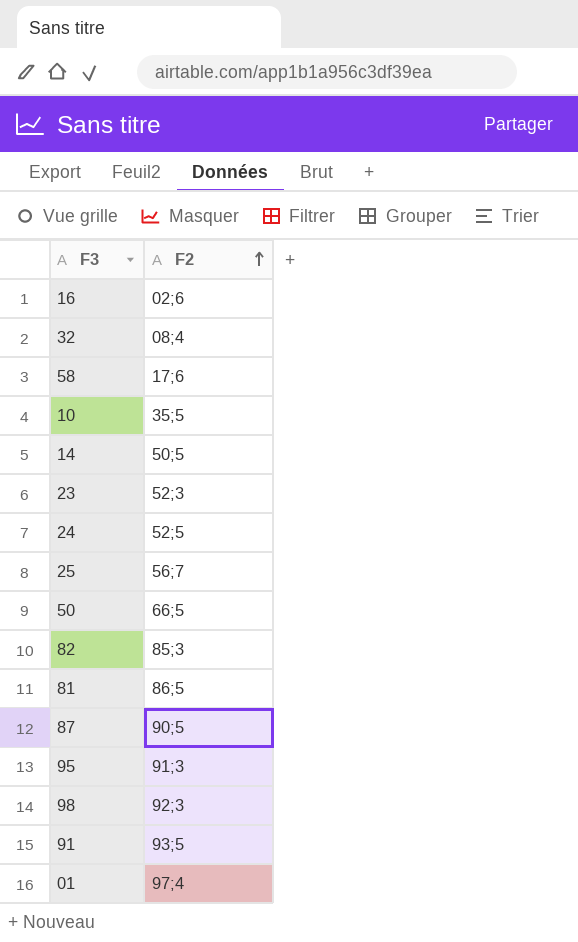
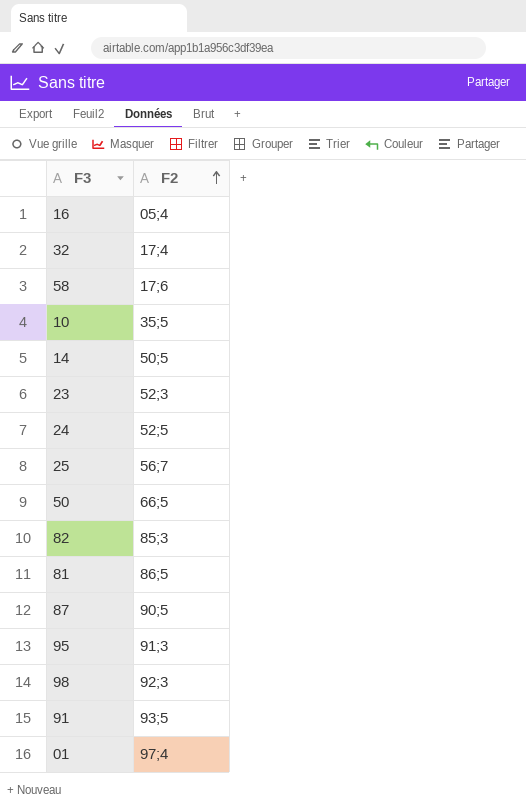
16 | F2: 02;6 -> 05;4
32 | F2: 08;4 -> 17;4

